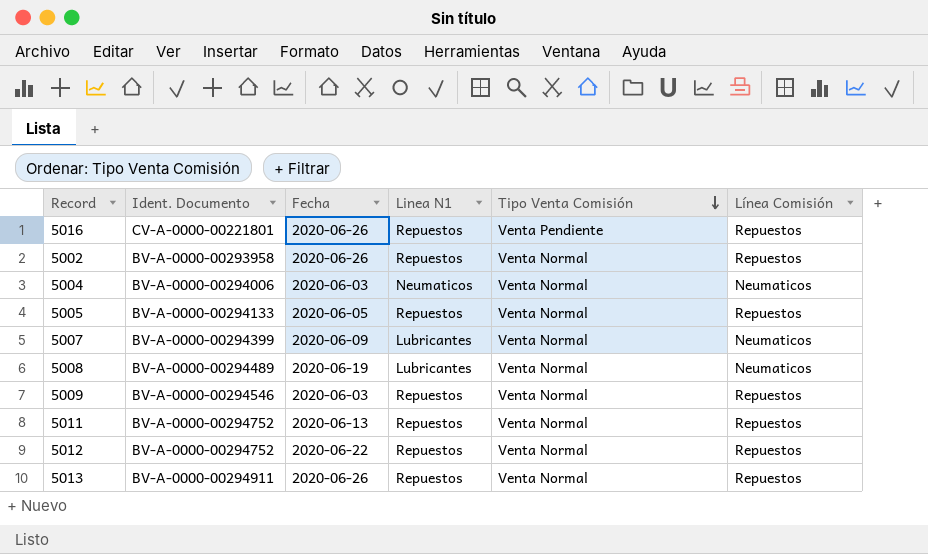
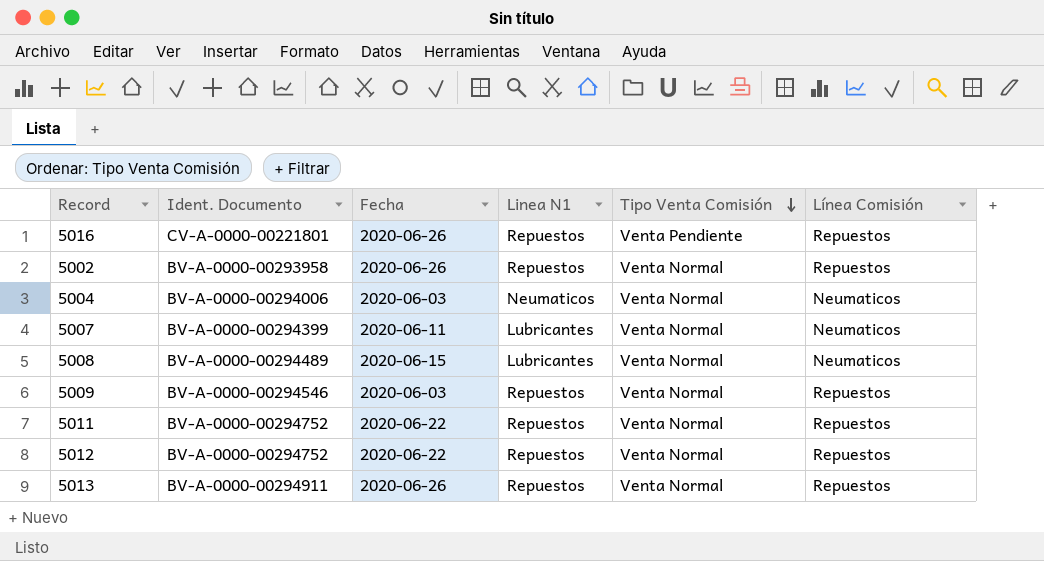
row 5005: BV-A-0000-00294133 | 2020-06-05 | Repuestos | Venta Normal | Repuestos -> none
5007 | Fecha: 2020-06-09 -> 2020-06-11
5008 | Fecha: 2020-06-19 -> 2020-06-15
5011 | Fecha: 2020-06-13 -> 2020-06-22

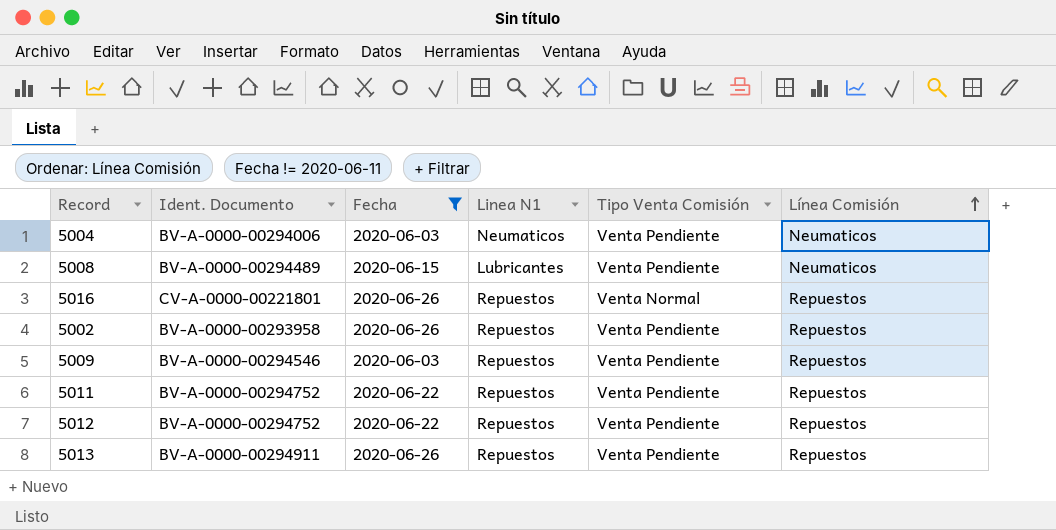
filter: none -> Fecha != 2020-06-11
row order: Tipo Venta Comisión descending -> Línea Comisión ascending
5004 | Tipo Venta Comisión: Venta Normal -> Venta Pendiente
5008 | Tipo Venta Comisión: Venta Normal -> Venta Pendiente
5016 | Tipo Venta Comisión: Venta Pendiente -> Venta Normal
5002 | Tipo Venta Comisión: Venta Normal -> Venta Pendiente
5009 | Tipo Venta Comisión: Venta Normal -> Venta Pendiente
5011 | Tipo Venta Comisión: Venta Normal -> Venta Pendiente
5012 | Tipo Venta Comisión: Venta Normal -> Venta Pendiente
5013 | Tipo Venta Comisión: Venta Normal -> Venta Pendiente

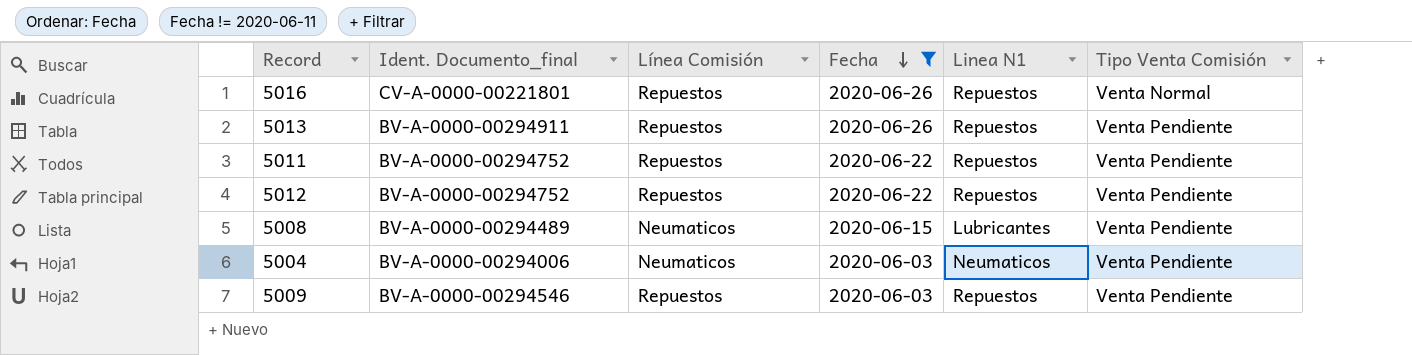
row order: Línea Comisión ascending -> Fecha descending
column name: Ident. Documento -> Ident. Documento_final
column Línea Comisión | position: 6 -> 3
row 5002: BV-A-0000-00293958 | 2020-06-26 | Repuestos | Venta Pendiente | Repuestos -> none

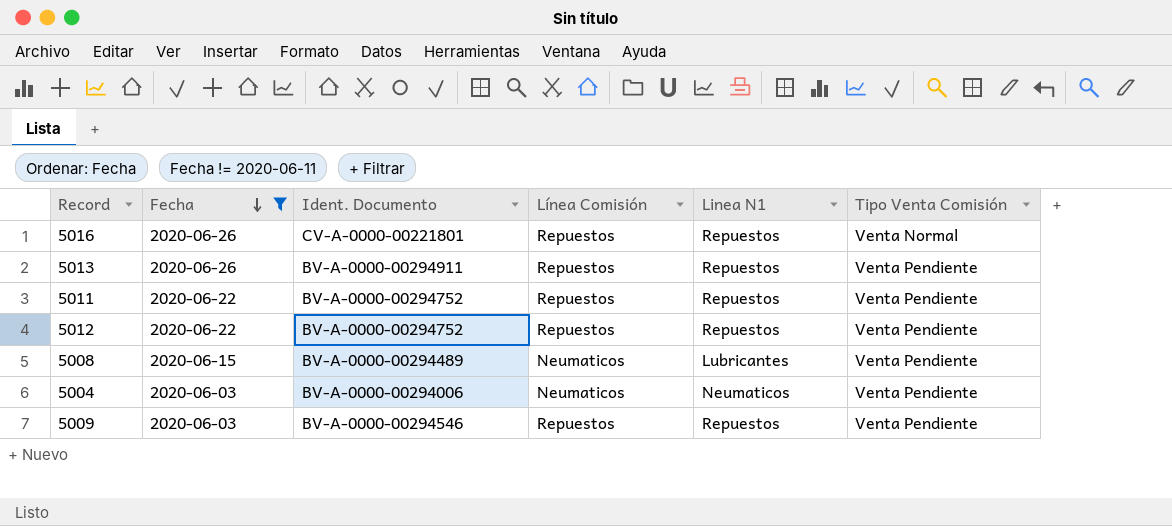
column Fecha | position: 4 -> 2
column name: Ident. Documento_final -> Ident. Documento

